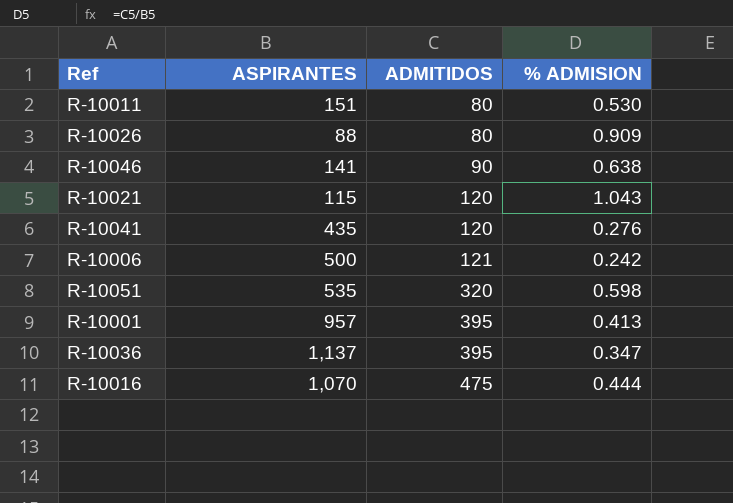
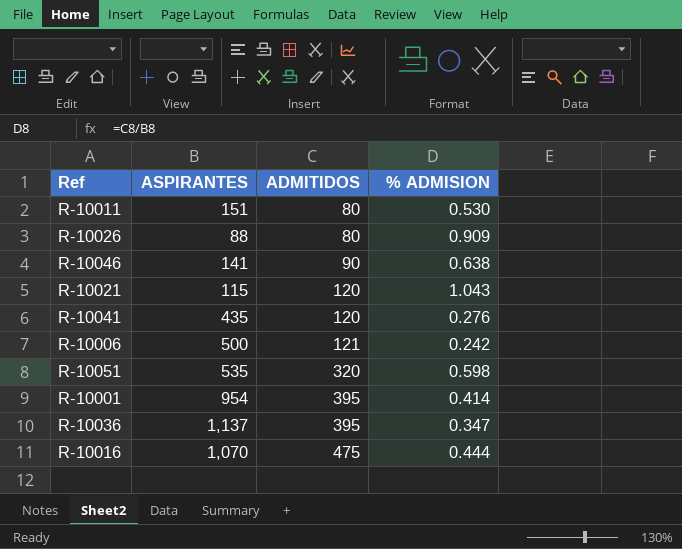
R-10001 | ASPIRANTES: 957 -> 954
R-10001 | % ADMISION: 0.413 -> 0.414

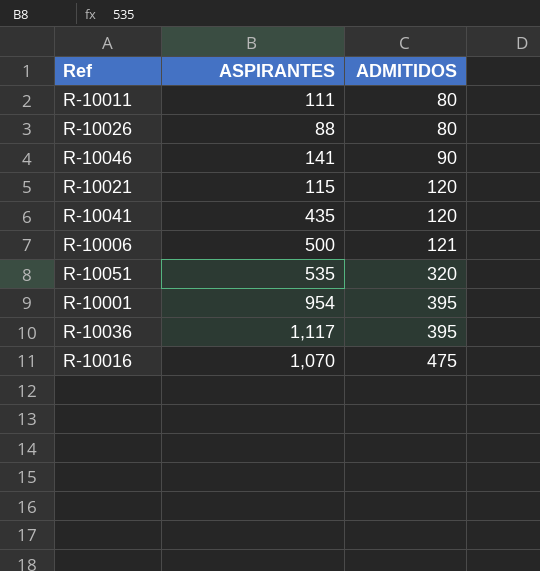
column % ADMISION | formula: [ADMITIDOS] / [ASPIRANTES] -> none
R-10011 | ASPIRANTES: 151 -> 111
R-10036 | ASPIRANTES: 1,137 -> 1,117

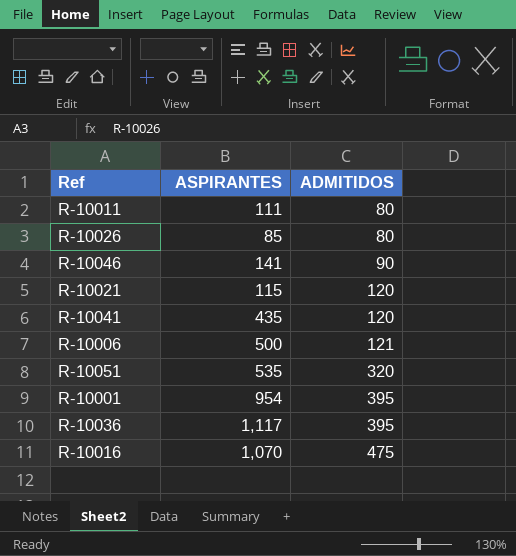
R-10026 | ASPIRANTES: 88 -> 85

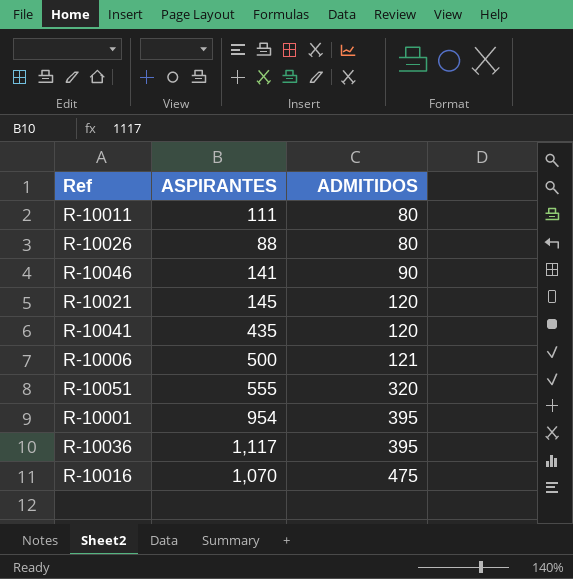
R-10026 | ASPIRANTES: 85 -> 88
R-10021 | ASPIRANTES: 115 -> 145
R-10051 | ASPIRANTES: 535 -> 555

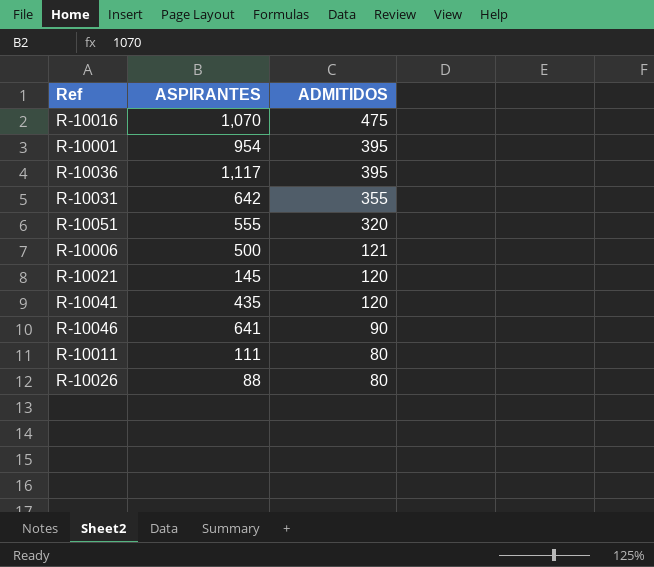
row order: ADMITIDOS ascending -> ADMITIDOS descending
row R-10031: none -> 642 | 355
R-10046 | ASPIRANTES: 141 -> 641

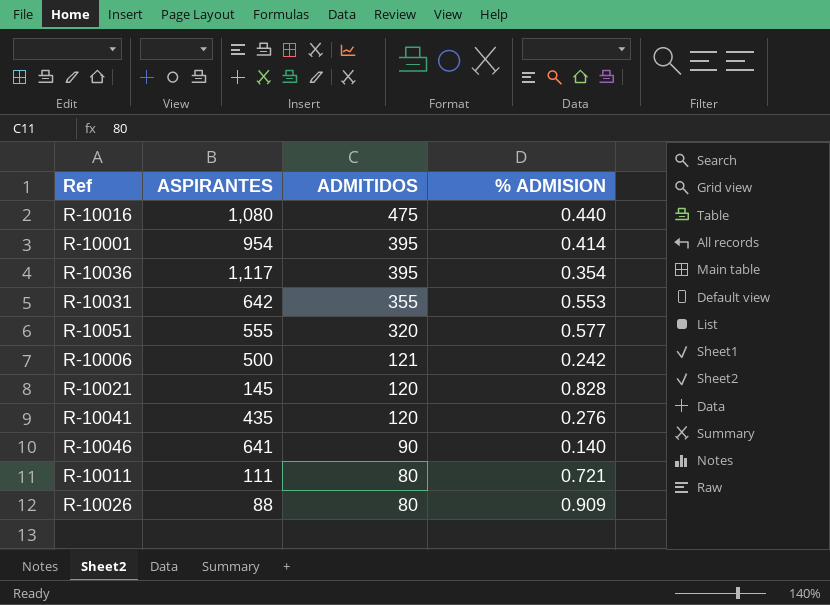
column % ADMISION | formula: none -> [ADMITIDOS] / [ASPIRANTES]
R-10016 | ASPIRANTES: 1,070 -> 1,080

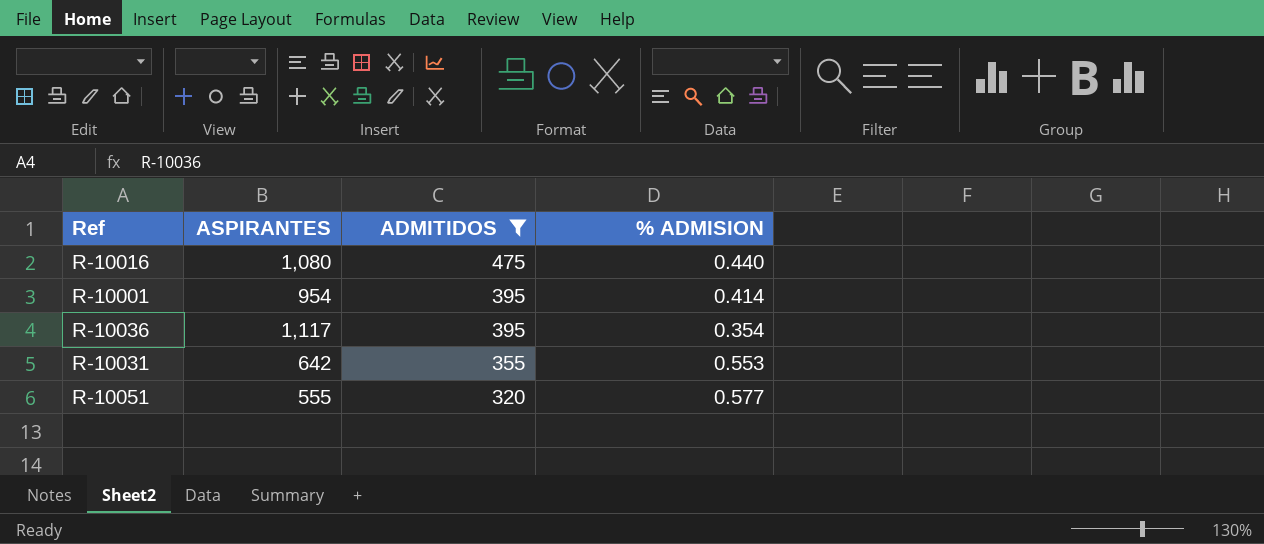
filter: none -> ADMITIDOS >= 320

